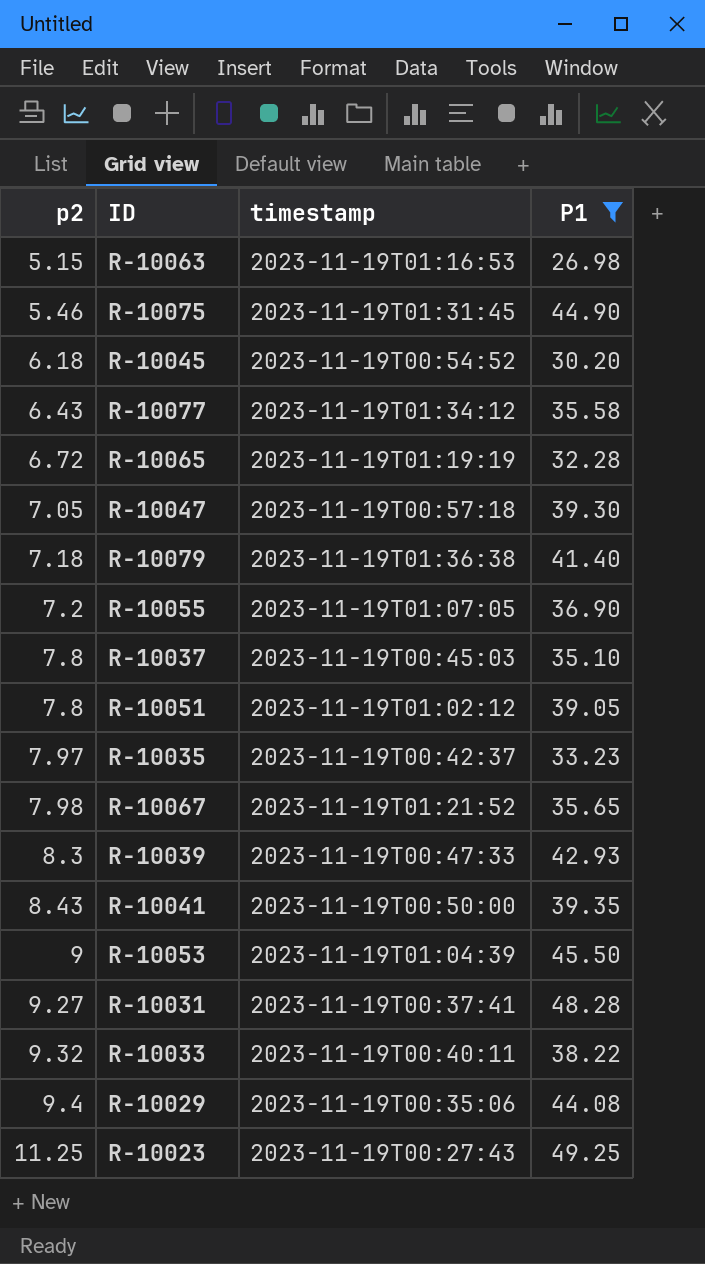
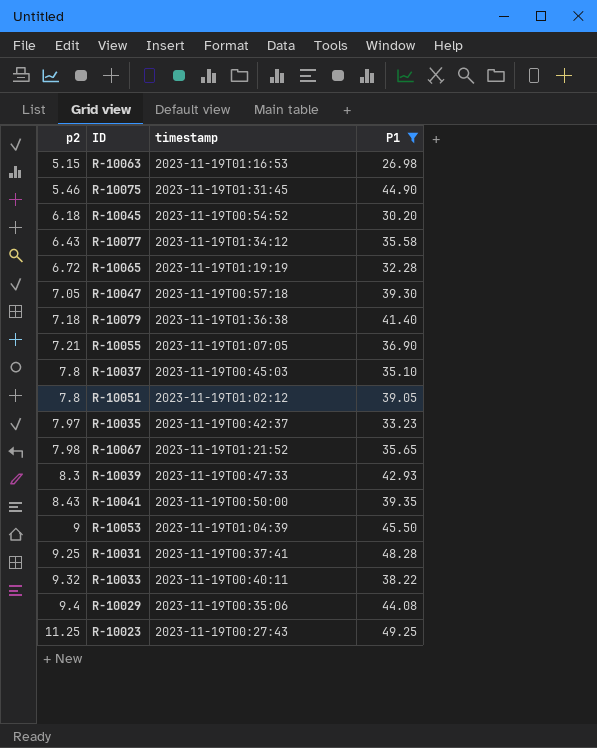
R-10055 | p2: 7.2 -> 7.21
R-10031 | p2: 9.27 -> 9.25

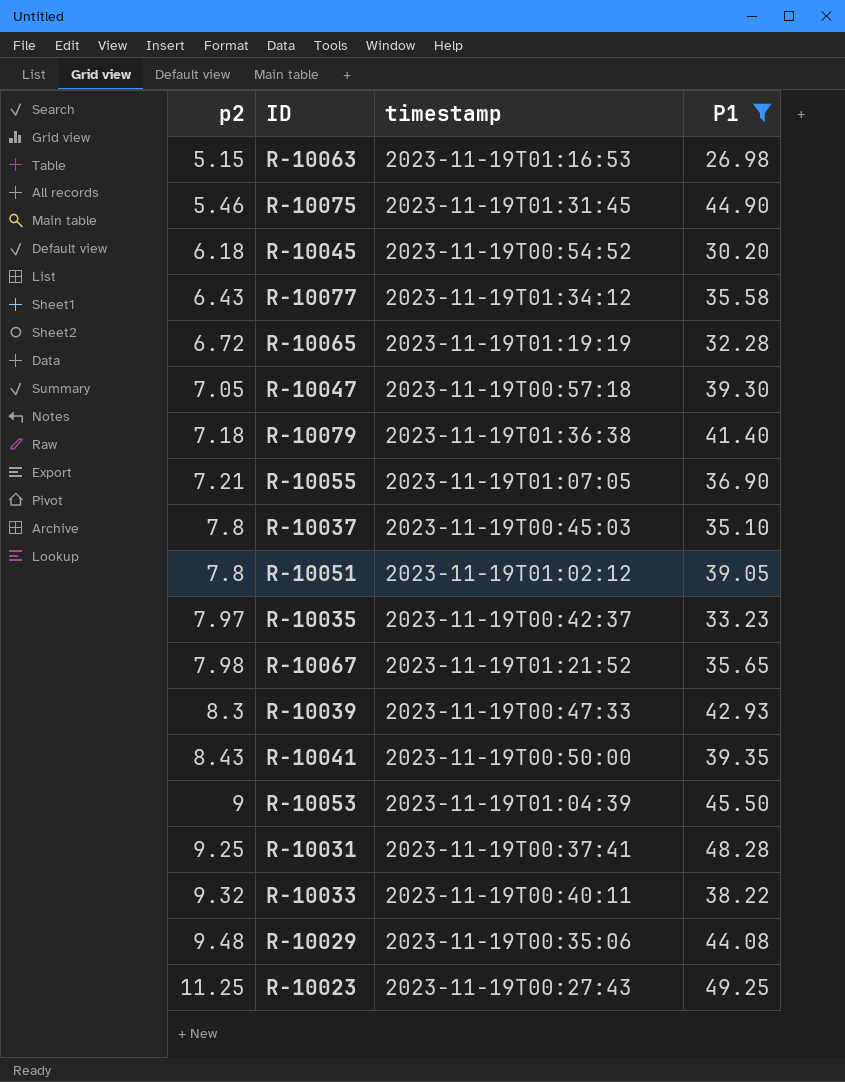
R-10029 | p2: 9.4 -> 9.48

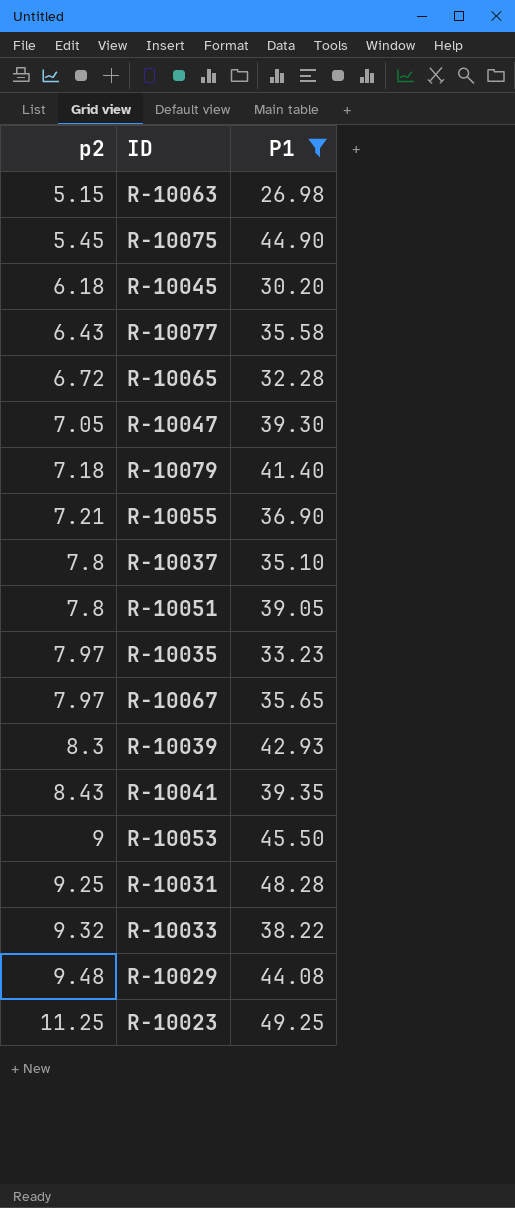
column timestamp | position: 3 -> none
R-10075 | p2: 5.46 -> 5.45
R-10067 | p2: 7.98 -> 7.97

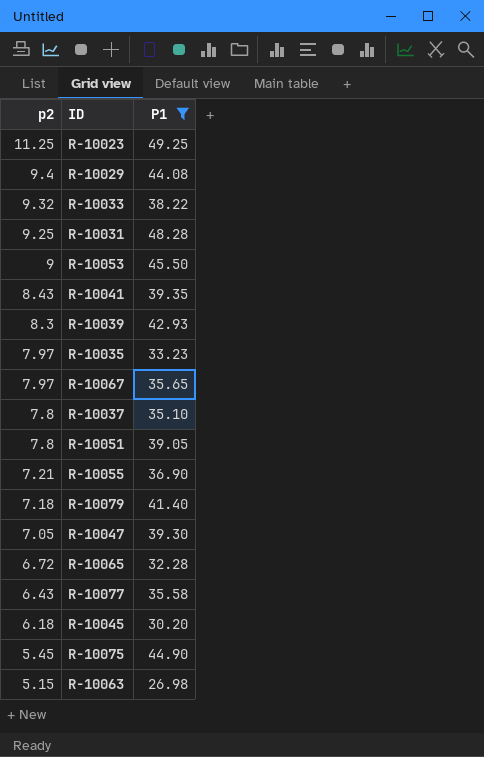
row order: p2 ascending -> p2 descending
R-10029 | p2: 9.48 -> 9.4

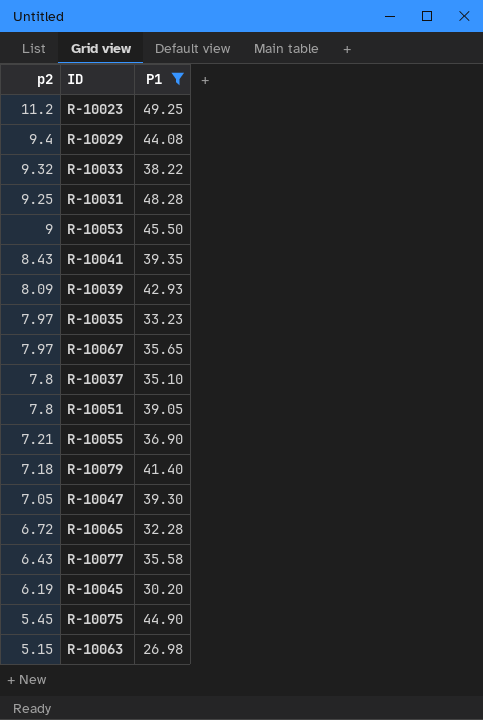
R-10023 | p2: 11.25 -> 11.2
R-10039 | p2: 8.3 -> 8.09
R-10045 | p2: 6.18 -> 6.19

